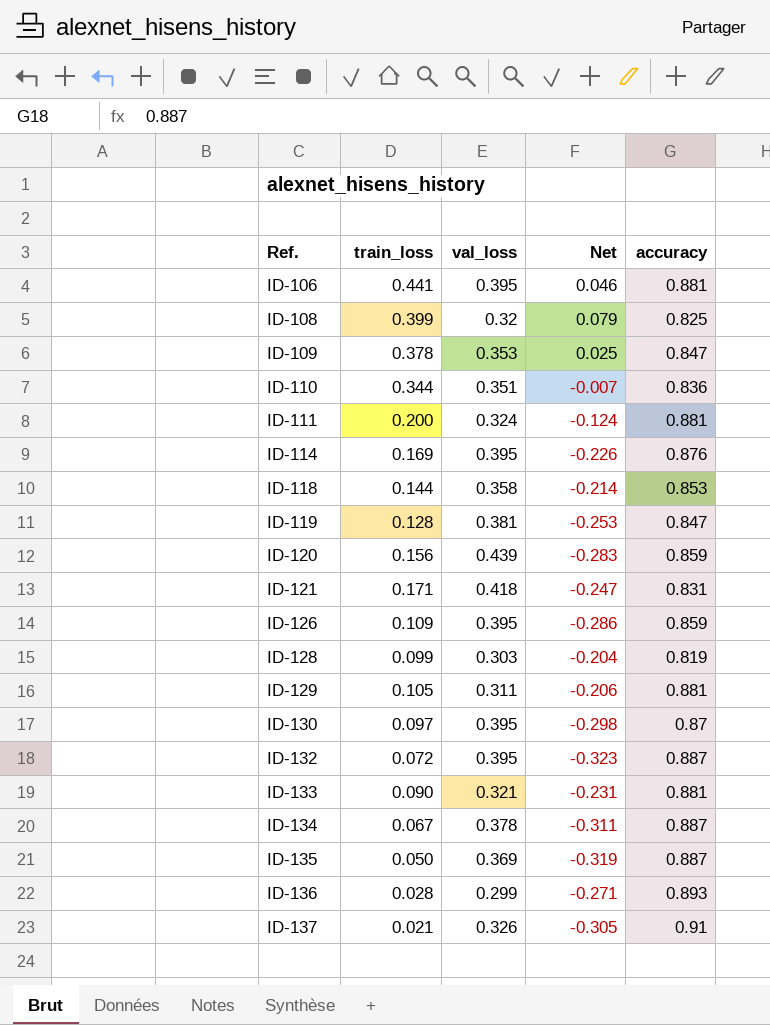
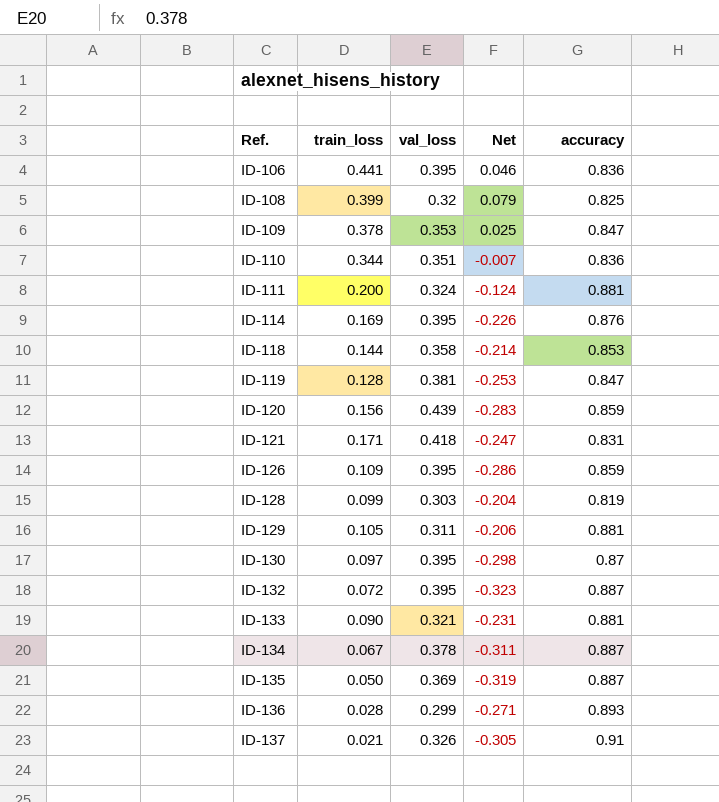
ID-106 | accuracy: 0.881 -> 0.836

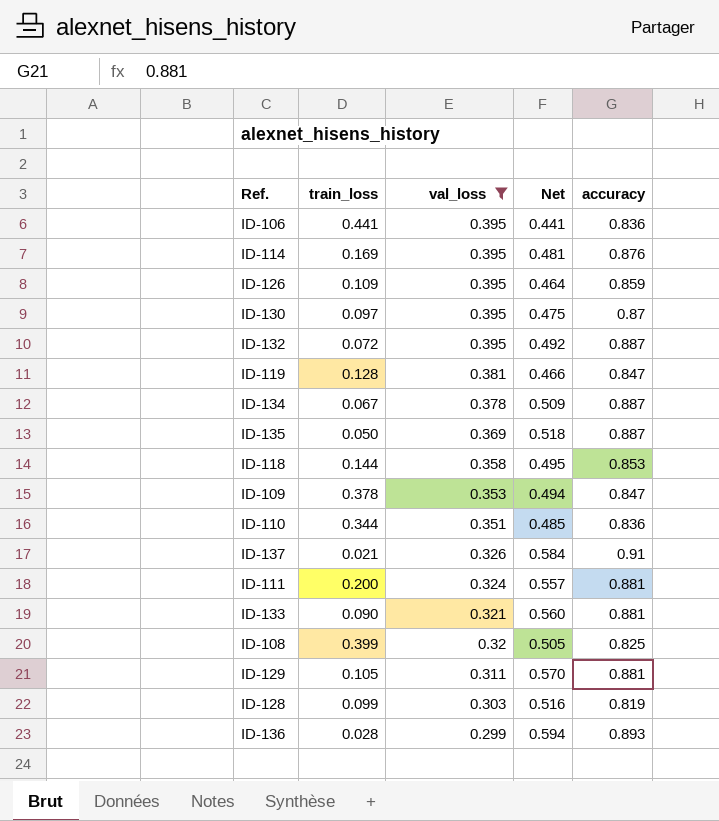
filter: none -> val_loss <= 0.395
row order: Ref. ascending -> val_loss descending
column Net | formula: [train_loss] - [val_loss] -> [accuracy] - [val_loss]

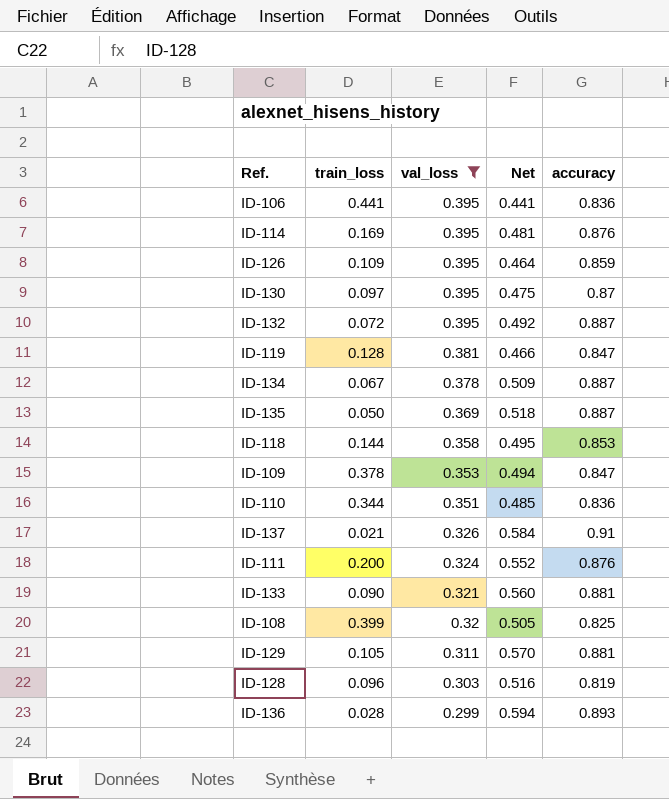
ID-111 | Net: 0.557 -> 0.552
ID-111 | accuracy: 0.881 -> 0.876
ID-128 | train_loss: 0.099 -> 0.096

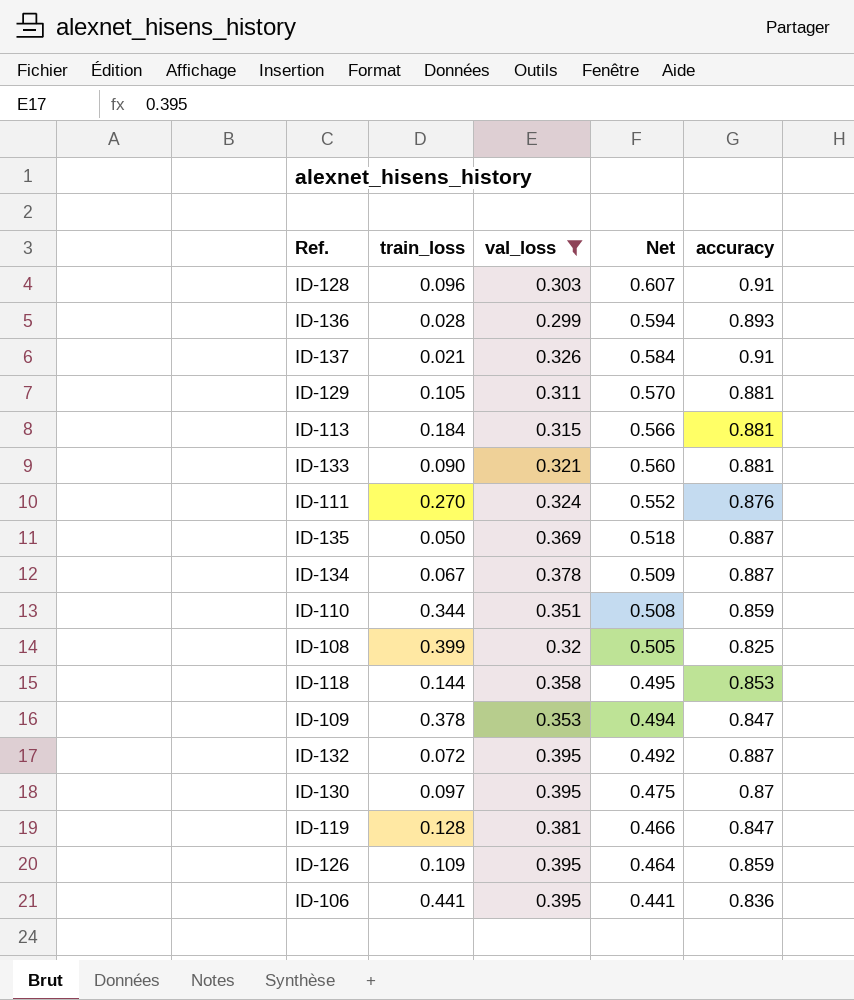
row order: val_loss descending -> Net descending
row ID-114: 0.169 | 0.395 | 0.481 | 0.876 -> none
ID-128 | Net: 0.516 -> 0.607
ID-128 | accuracy: 0.819 -> 0.91
row ID-113: none -> 0.184 | 0.315 | 0.566 | 0.881
ID-111 | train_loss: 0.200 -> 0.270
ID-110 | Net: 0.485 -> 0.508
ID-110 | accuracy: 0.836 -> 0.859

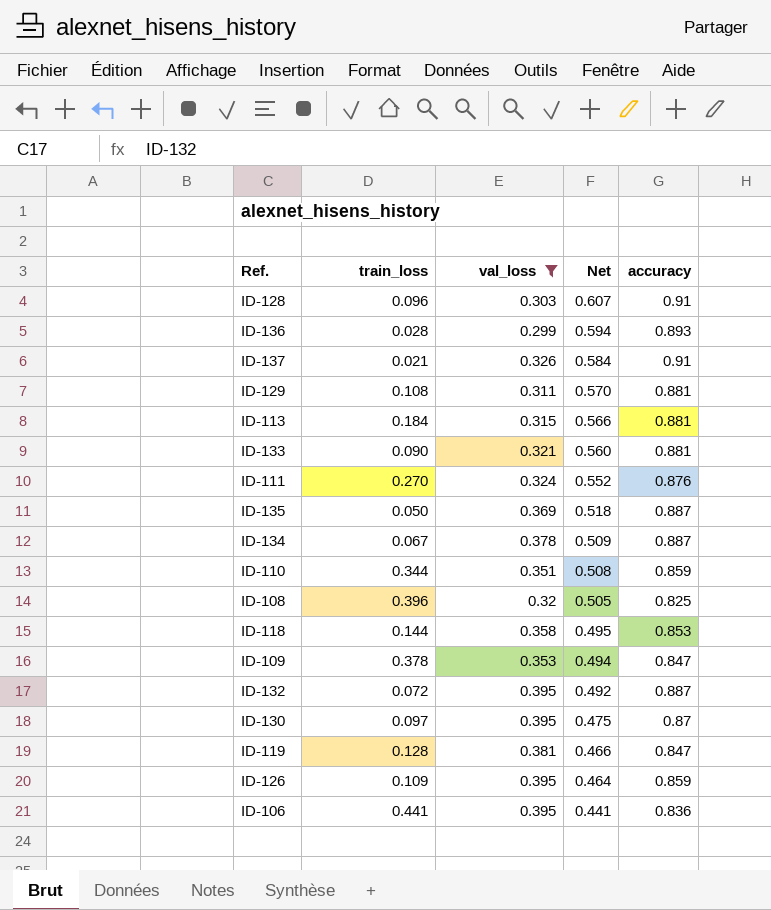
ID-129 | train_loss: 0.105 -> 0.108
ID-108 | train_loss: 0.399 -> 0.396

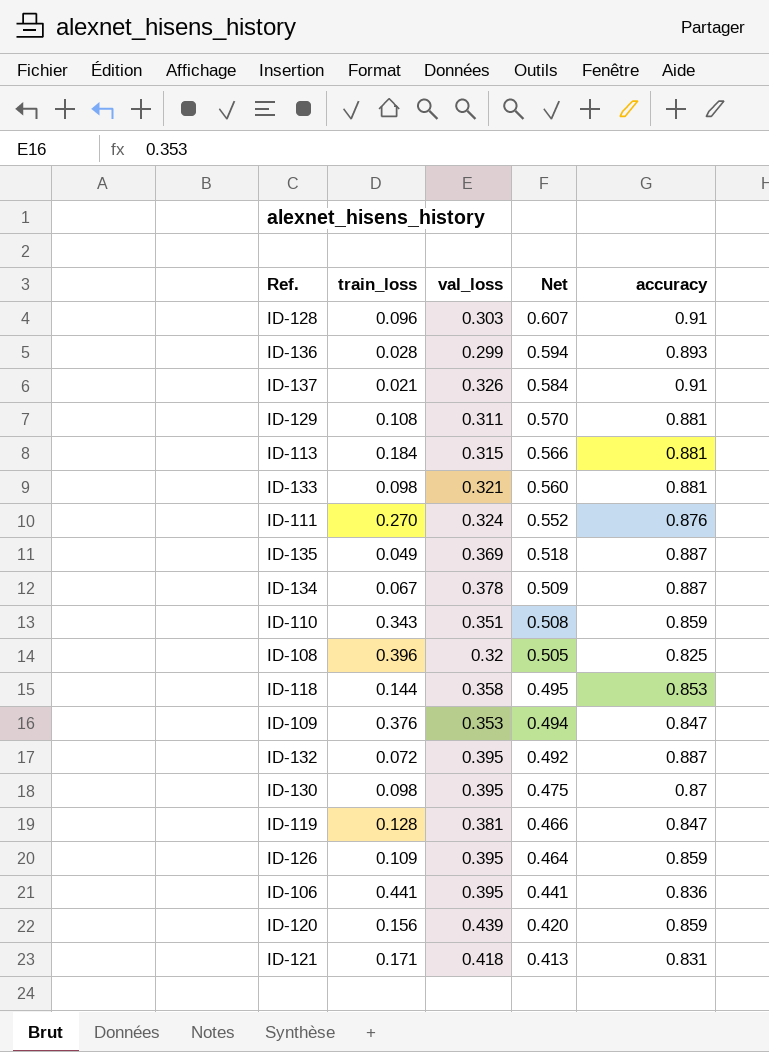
filter: val_loss <= 0.395 -> none
ID-133 | train_loss: 0.090 -> 0.098
ID-135 | train_loss: 0.050 -> 0.049
ID-110 | train_loss: 0.344 -> 0.343
ID-109 | train_loss: 0.378 -> 0.376
ID-130 | train_loss: 0.097 -> 0.098

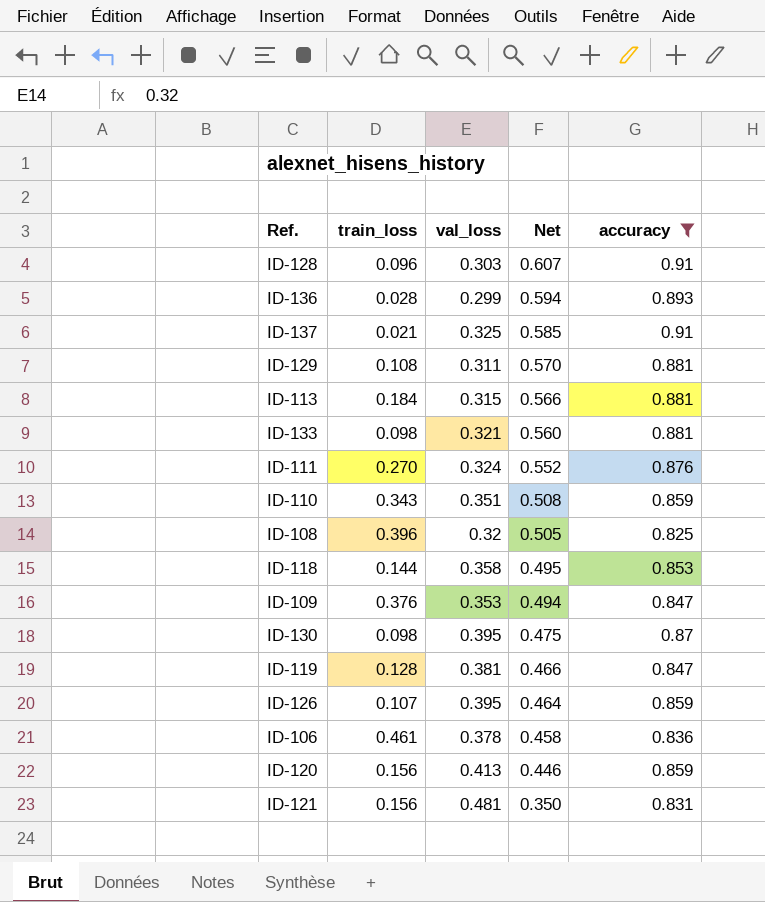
filter: none -> accuracy != 0.887
ID-137 | val_loss: 0.326 -> 0.325
ID-137 | Net: 0.584 -> 0.585
ID-126 | train_loss: 0.109 -> 0.107
ID-106 | train_loss: 0.441 -> 0.461
ID-106 | val_loss: 0.395 -> 0.378
ID-106 | Net: 0.441 -> 0.458
ID-120 | val_loss: 0.439 -> 0.413
ID-120 | Net: 0.420 -> 0.446
ID-121 | train_loss: 0.171 -> 0.156
ID-121 | val_loss: 0.418 -> 0.481
ID-121 | Net: 0.413 -> 0.350

